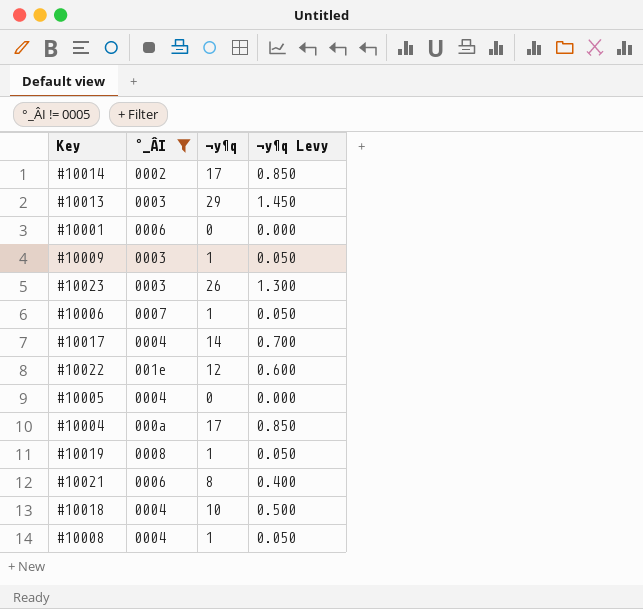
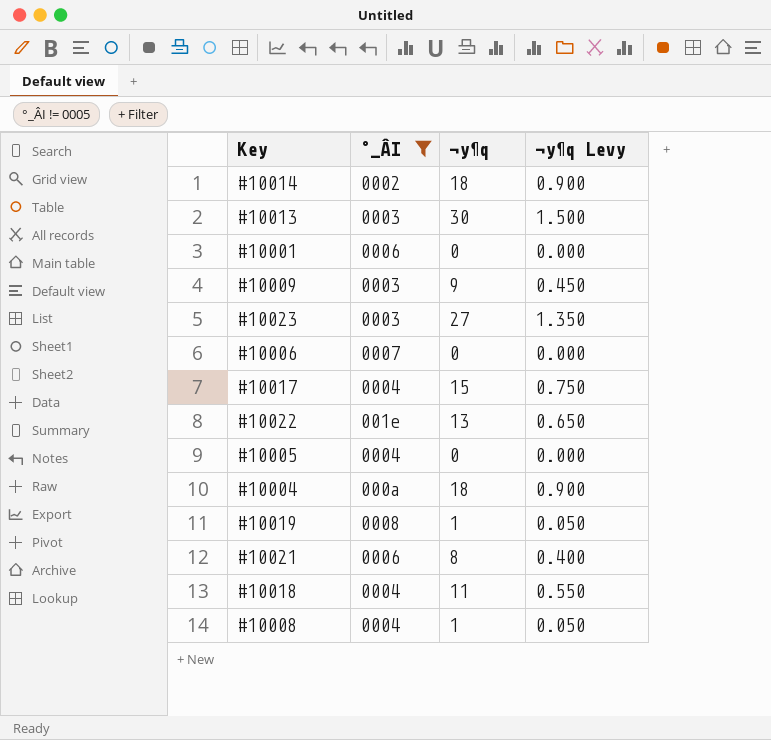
#10014 | ¬y¶q: 17 -> 18
#10014 | ¬y¶q Levy: 0.850 -> 0.900
#10013 | ¬y¶q: 29 -> 30
#10013 | ¬y¶q Levy: 1.450 -> 1.500
#10009 | ¬y¶q: 1 -> 9
#10009 | ¬y¶q Levy: 0.050 -> 0.450
#10023 | ¬y¶q: 26 -> 27
#10023 | ¬y¶q Levy: 1.300 -> 1.350
#10006 | ¬y¶q: 1 -> 0
#10006 | ¬y¶q Levy: 0.050 -> 0.000
#10017 | ¬y¶q: 14 -> 15
#10017 | ¬y¶q Levy: 0.700 -> 0.750
#10022 | ¬y¶q: 12 -> 13
#10022 | ¬y¶q Levy: 0.600 -> 0.650
#10004 | ¬y¶q: 17 -> 18
#10004 | ¬y¶q Levy: 0.850 -> 0.900
#10018 | ¬y¶q: 10 -> 11
#10018 | ¬y¶q Levy: 0.500 -> 0.550

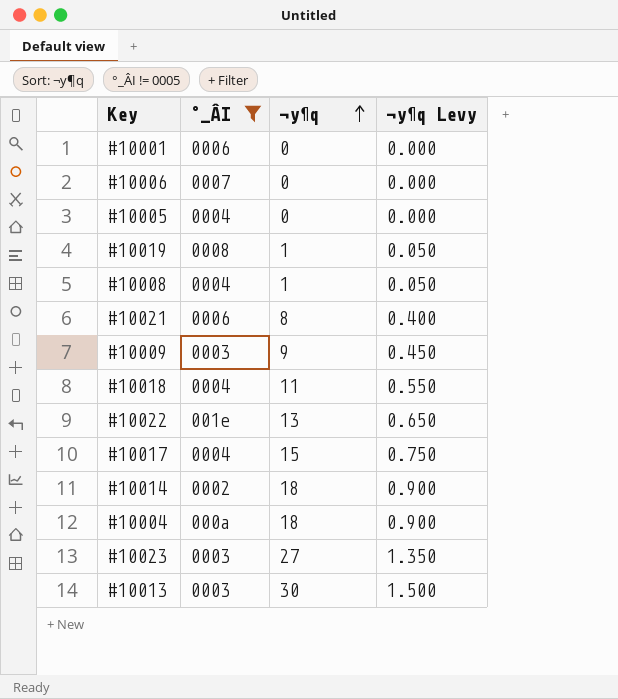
row order: none -> ¬y¶q ascending

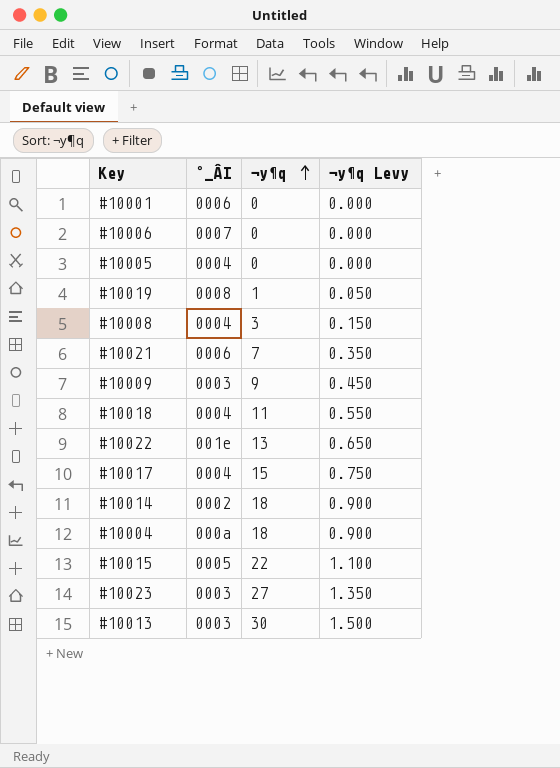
filter: °_ÂI != 0005 -> none
#10008 | ¬y¶q: 1 -> 3
#10008 | ¬y¶q Levy: 0.050 -> 0.150
#10021 | ¬y¶q: 8 -> 7
#10021 | ¬y¶q Levy: 0.400 -> 0.350

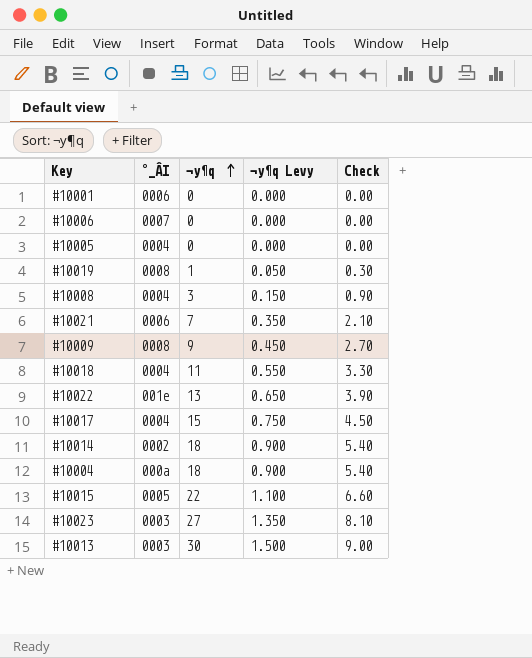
column Check | formula: none -> [¬y¶q] * 0.3
#10009 | °_ÂI: 0003 -> 0008

